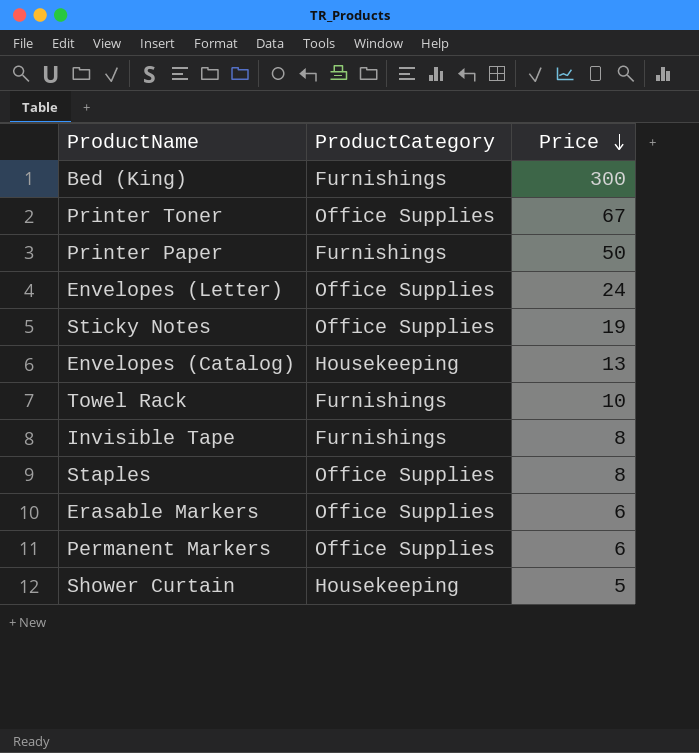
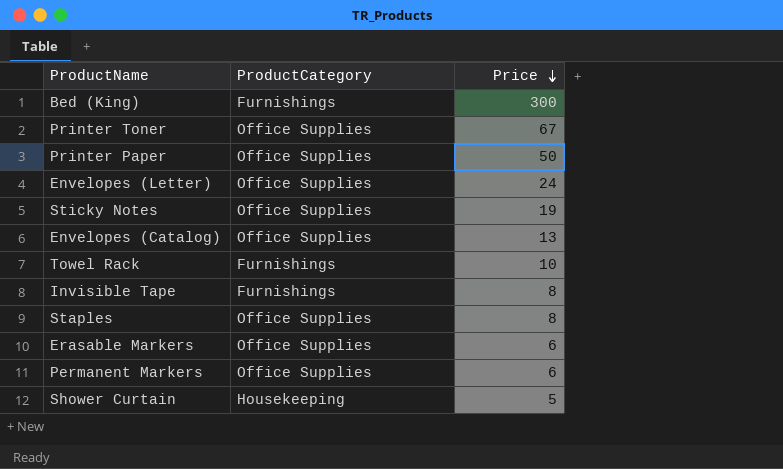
Printer Paper | ProductCategory: Furnishings -> Office Supplies
Envelopes (Catalog) | ProductCategory: Housekeeping -> Office Supplies

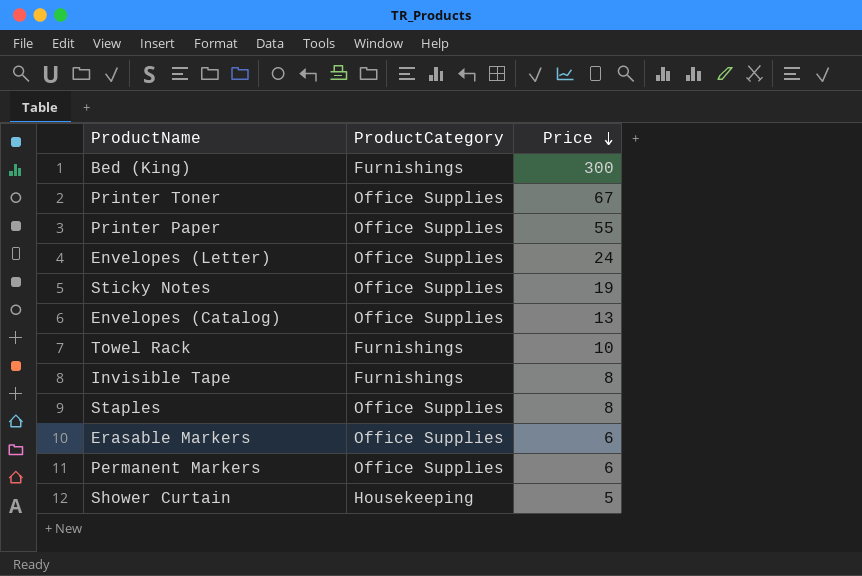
Printer Paper | Price: 50 -> 55

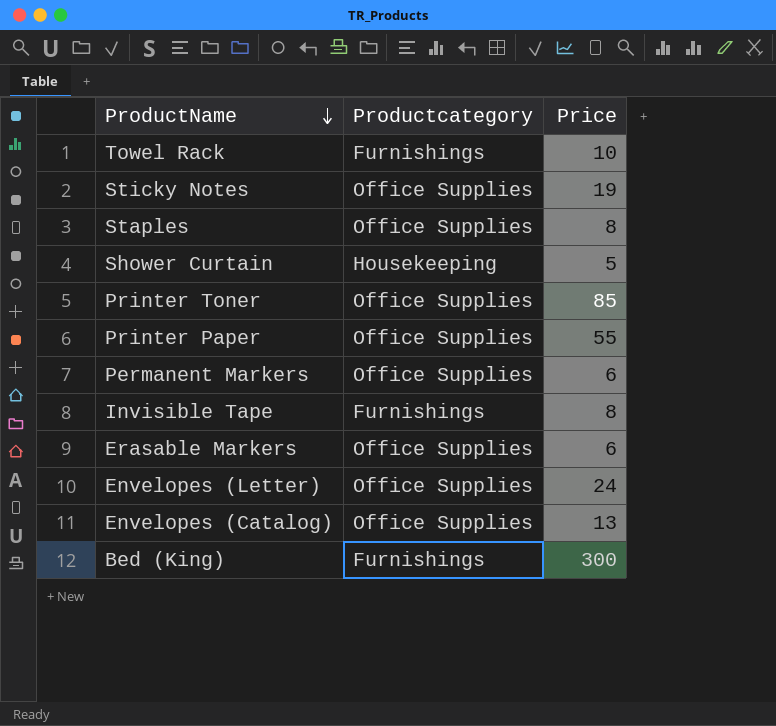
row order: Price descending -> ProductName descending
column name: ProductCategory -> Productcategory
Printer Toner | Price: 67 -> 85

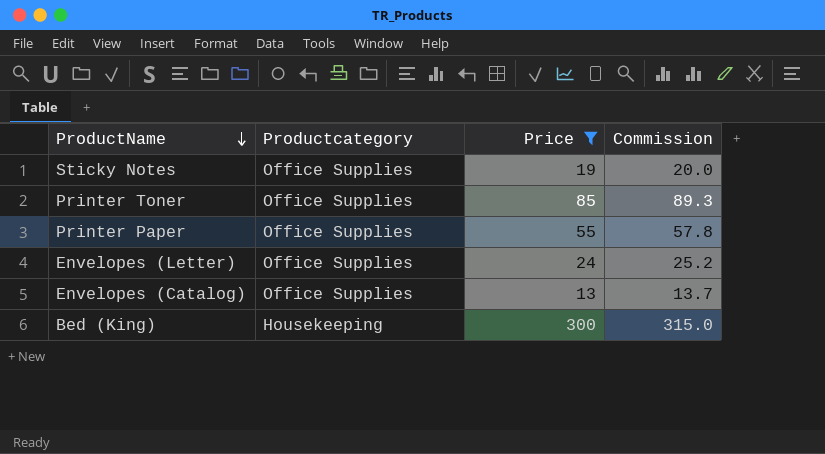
filter: none -> Price >= 13
column Commission | formula: none -> [Price] * 1.05
Bed (King) | Productcategory: Furnishings -> Housekeeping

